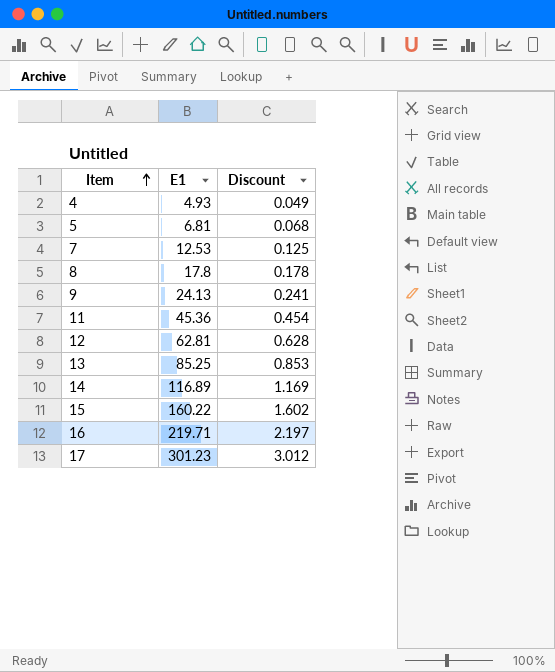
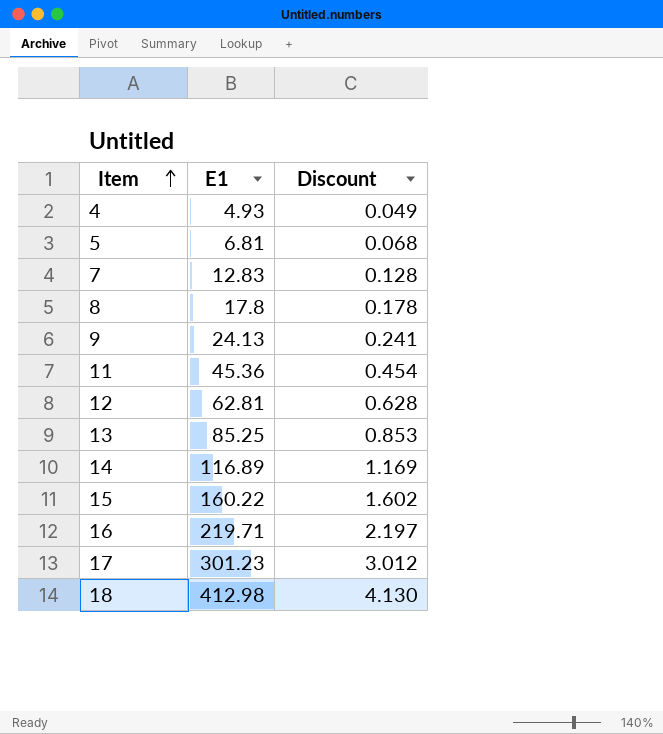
7 | E1: 12.53 -> 12.83
7 | Discount: 0.125 -> 0.128
row 18: none -> 412.98 | 4.130

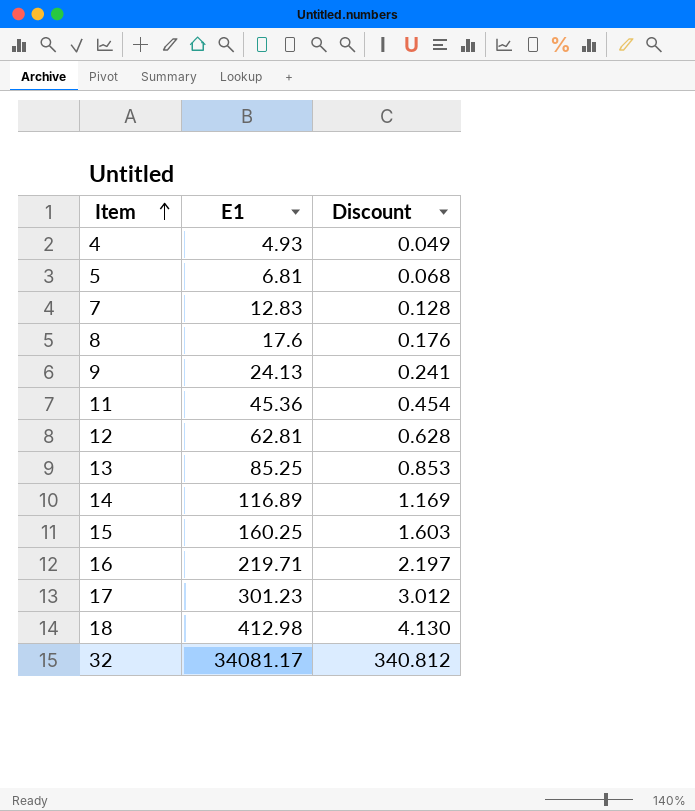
8 | E1: 17.8 -> 17.6
8 | Discount: 0.178 -> 0.176
15 | E1: 160.22 -> 160.25
15 | Discount: 1.602 -> 1.603
row 32: none -> 34081.17 | 340.812

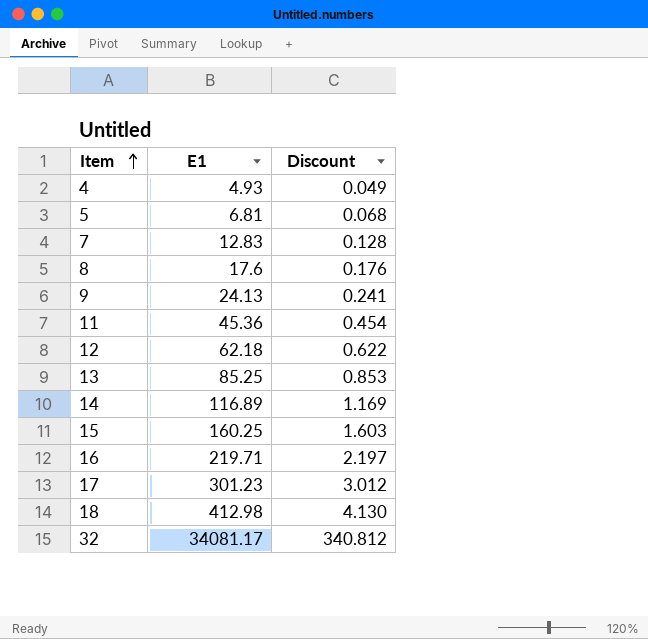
12 | E1: 62.81 -> 62.18
12 | Discount: 0.628 -> 0.622

